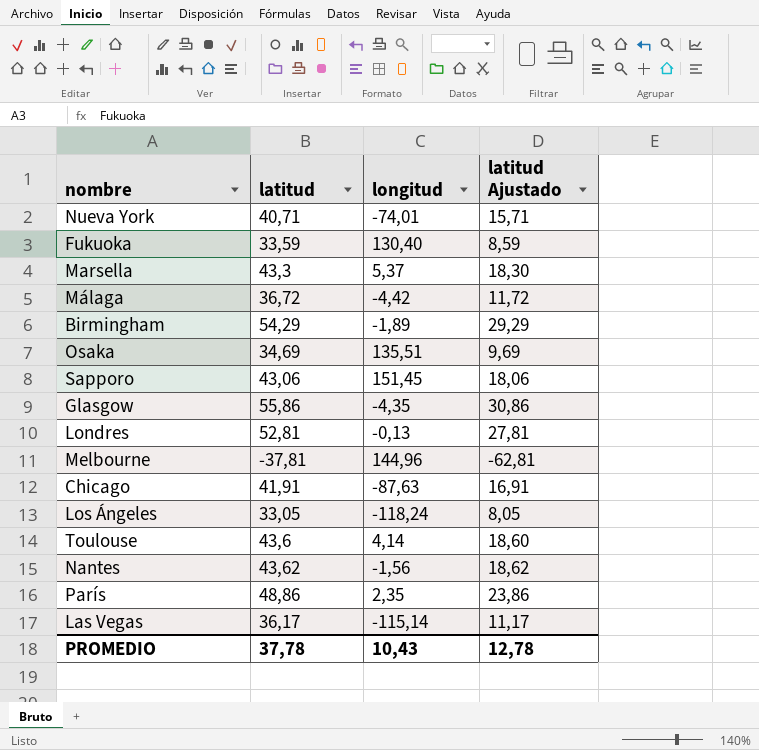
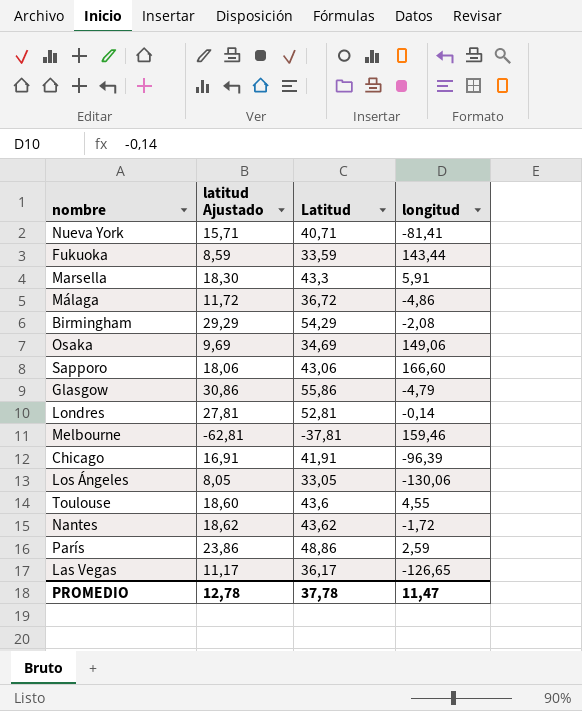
column latitud Ajustado | position: 4 -> 2
column name: latitud -> Latitud
Nueva York | longitud: -74,01 -> -81,41
Fukuoka | longitud: 130,40 -> 143,44
Marsella | longitud: 5,37 -> 5,91
Málaga | longitud: -4,42 -> -4,86
Birmingham | longitud: -1,89 -> -2,08
Osaka | longitud: 135,51 -> 149,06
Sapporo | longitud: 151,45 -> 166,60
Glasgow | longitud: -4,35 -> -4,79
Londres | longitud: -0,13 -> -0,14
Melbourne | longitud: 144,96 -> 159,46
Chicago | longitud: -87,63 -> -96,39
Los Ángeles | longitud: -118,24 -> -130,06
Toulouse | longitud: 4,14 -> 4,55
Nantes | longitud: -1,56 -> -1,72
París | longitud: 2,35 -> 2,59
Las Vegas | longitud: -115,14 -> -126,65
PROMEDIO | longitud: 10,43 -> 11,47

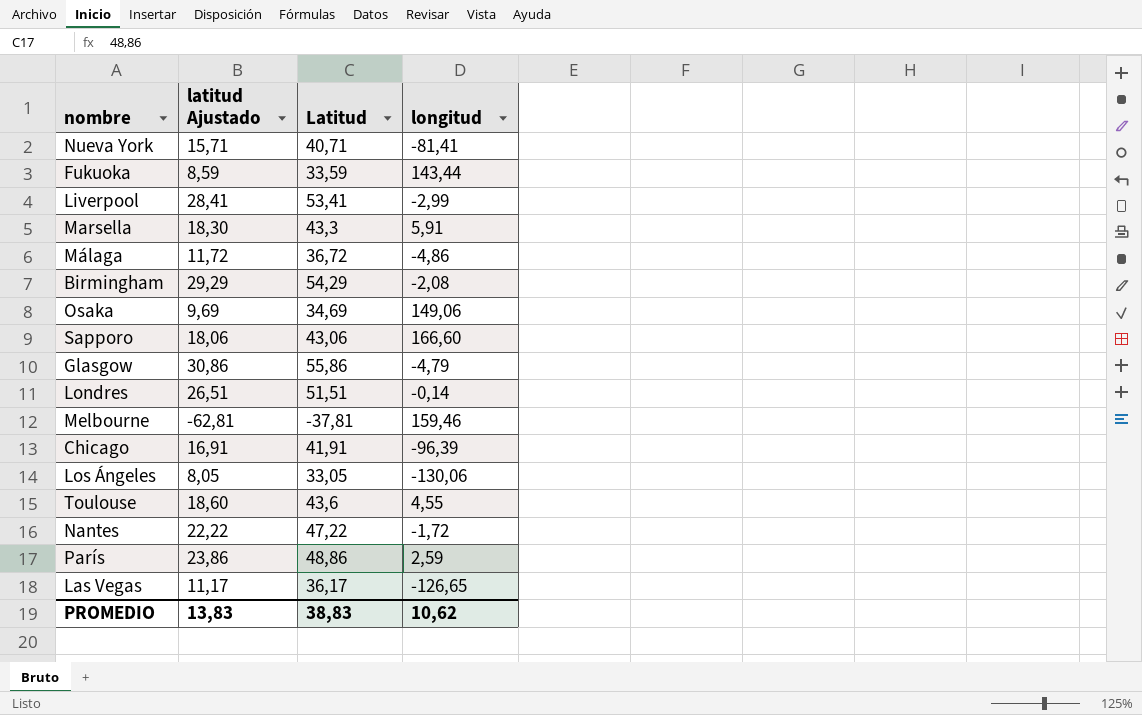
row Liverpool: none -> 28,41 | 53,41 | -2,99
Londres | latitud Ajustado: 27,81 -> 26,51
Londres | Latitud: 52,81 -> 51,51
Nantes | latitud Ajustado: 18,62 -> 22,22
Nantes | Latitud: 43,62 -> 47,22
PROMEDIO | latitud Ajustado: 12,78 -> 13,83
PROMEDIO | Latitud: 37,78 -> 38,83
PROMEDIO | longitud: 11,47 -> 10,62

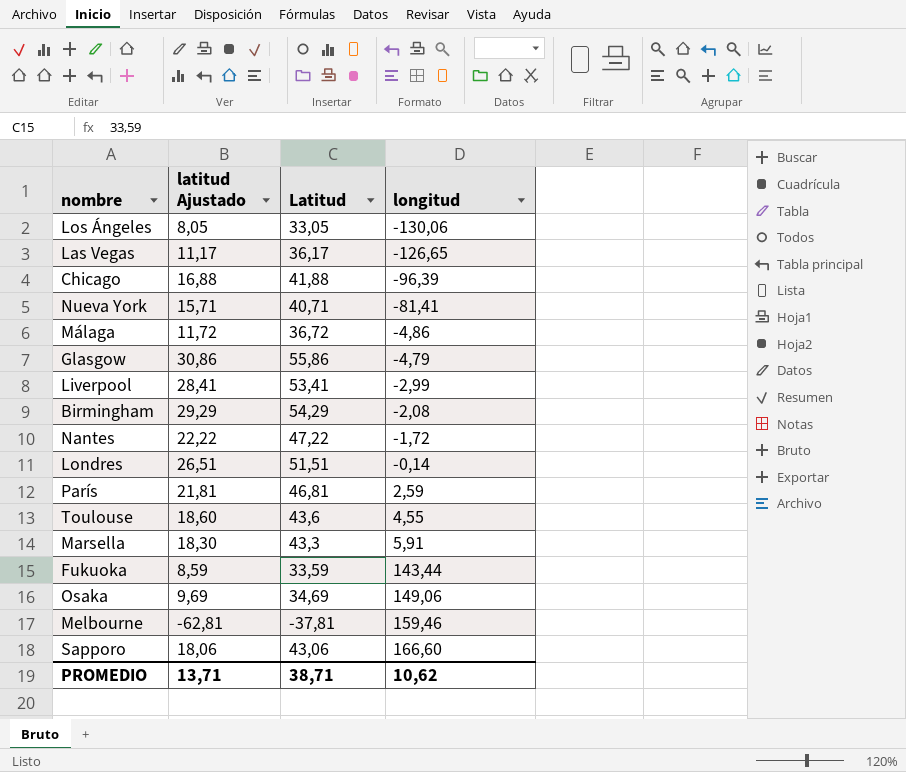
row order: none -> longitud ascending
Chicago | latitud Ajustado: 16,91 -> 16,88
Chicago | Latitud: 41,91 -> 41,88
París | latitud Ajustado: 23,86 -> 21,81
París | Latitud: 48,86 -> 46,81
PROMEDIO | latitud Ajustado: 13,83 -> 13,71
PROMEDIO | Latitud: 38,83 -> 38,71

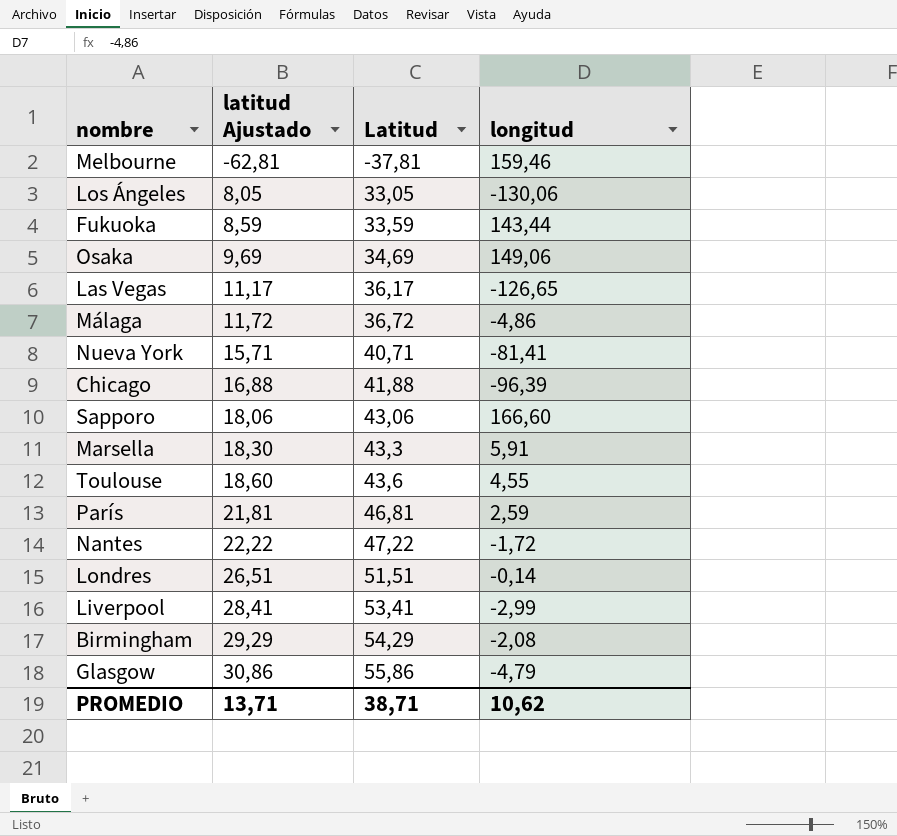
row order: longitud ascending -> latitud Ajustado ascending

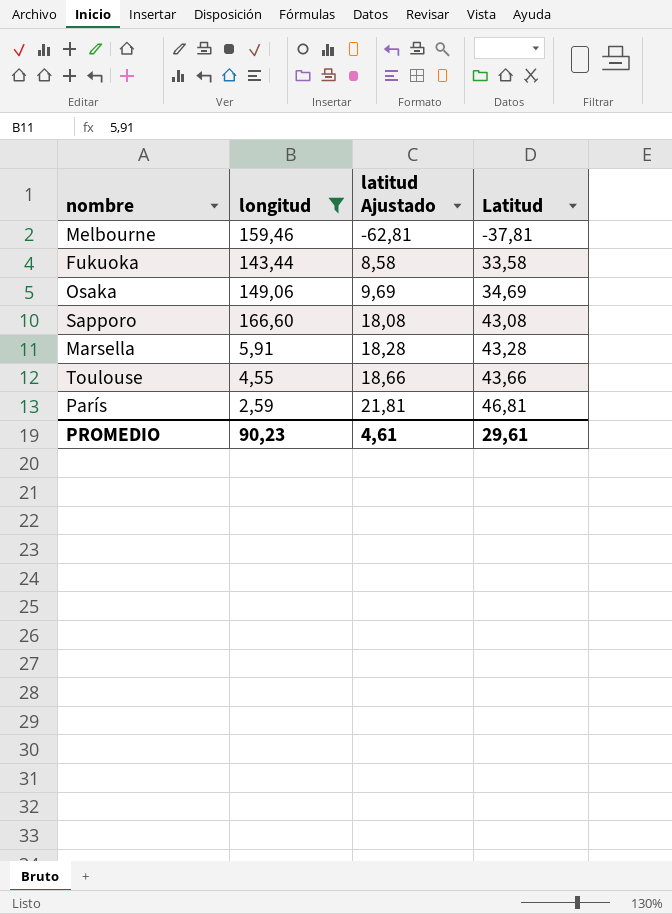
filter: none -> longitud >= 2,59
column longitud | position: 4 -> 2
Fukuoka | latitud Ajustado: 8,59 -> 8,58
Fukuoka | Latitud: 33,59 -> 33,58
Sapporo | latitud Ajustado: 18,06 -> 18,08
Sapporo | Latitud: 43,06 -> 43,08
Marsella | latitud Ajustado: 18,30 -> 18,28
Marsella | Latitud: 43,3 -> 43,28
Toulouse | latitud Ajustado: 18,60 -> 18,66
Toulouse | Latitud: 43,6 -> 43,66
PROMEDIO | longitud: 10,62 -> 90,23
PROMEDIO | latitud Ajustado: 13,71 -> 4,61
PROMEDIO | Latitud: 38,71 -> 29,61

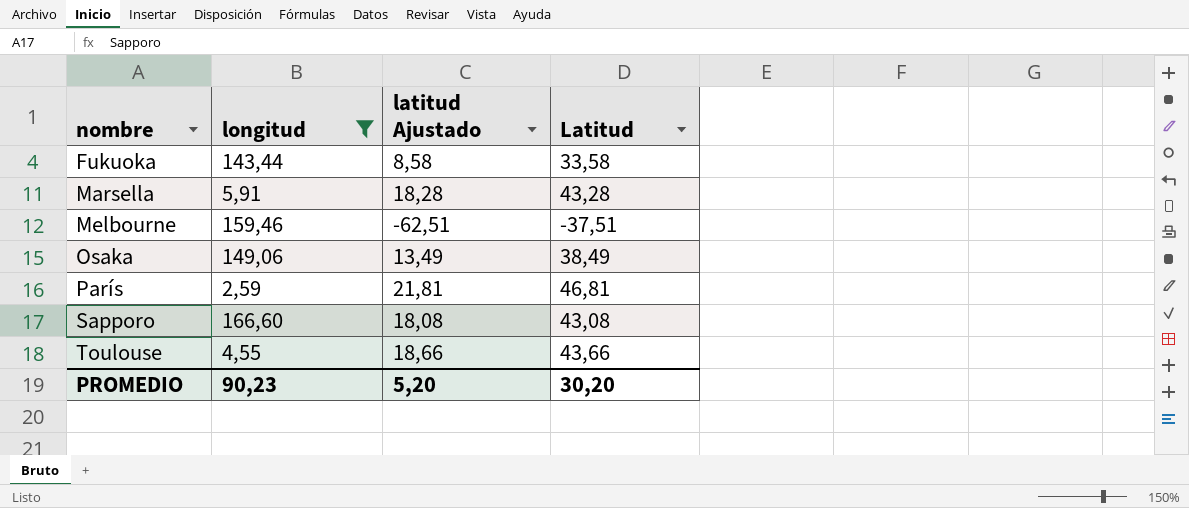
row order: latitud Ajustado ascending -> nombre ascending
Melbourne | latitud Ajustado: -62,81 -> -62,51
Melbourne | Latitud: -37,81 -> -37,51
Osaka | latitud Ajustado: 9,69 -> 13,49
Osaka | Latitud: 34,69 -> 38,49
PROMEDIO | latitud Ajustado: 4,61 -> 5,20
PROMEDIO | Latitud: 29,61 -> 30,20

